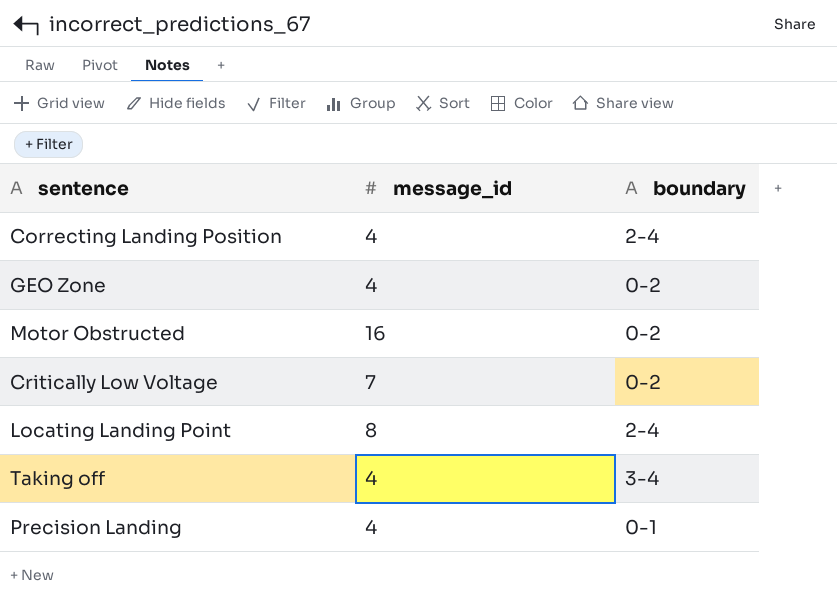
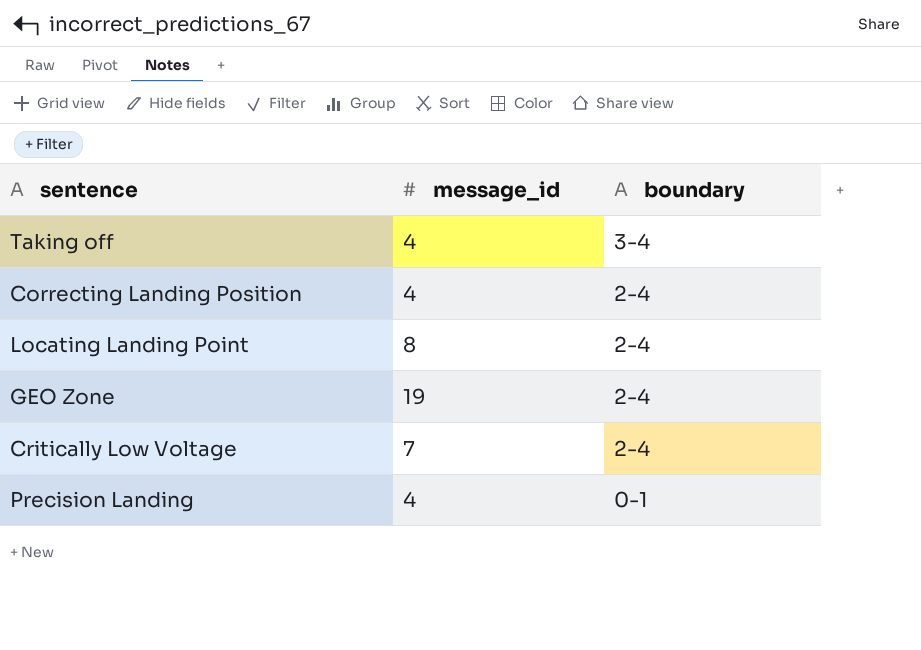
row order: none -> boundary descending
row Motor Obstructed: 16 | 0-2 -> none
GEO Zone | message_id: 4 -> 19
GEO Zone | boundary: 0-2 -> 2-4
Critically Low Voltage | boundary: 0-2 -> 2-4

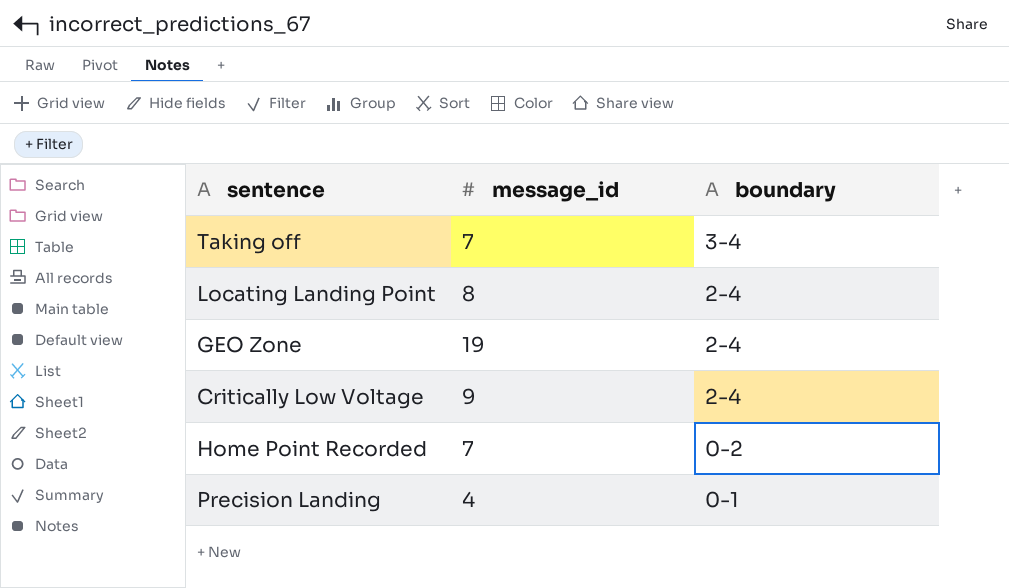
row Correcting Landing Position: 4 | 2-4 -> none
Taking off | message_id: 4 -> 7
Critically Low Voltage | message_id: 7 -> 9
row Home Point Recorded: none -> 7 | 0-2

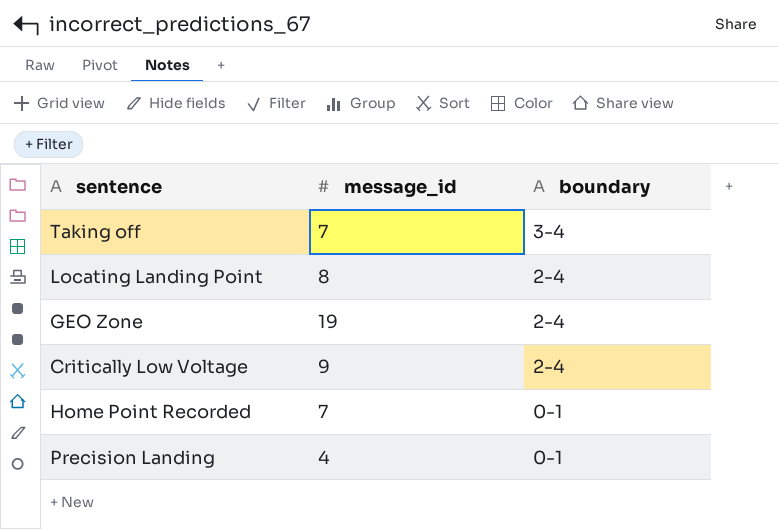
Home Point Recorded | boundary: 0-2 -> 0-1

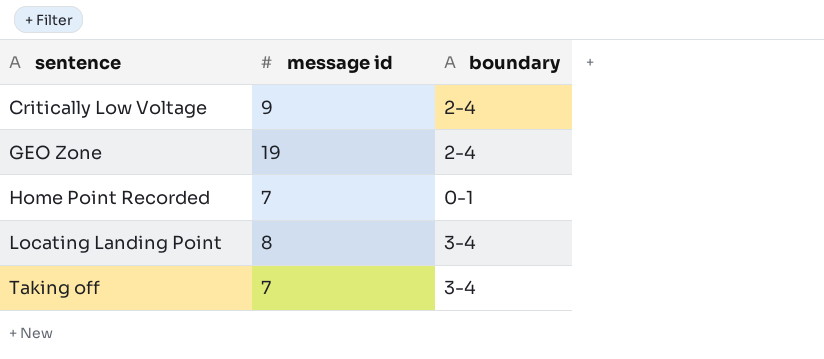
row order: boundary descending -> sentence ascending
column name: message_id -> message id
row Precision Landing: 4 | 0-1 -> none
Locating Landing Point | boundary: 2-4 -> 3-4

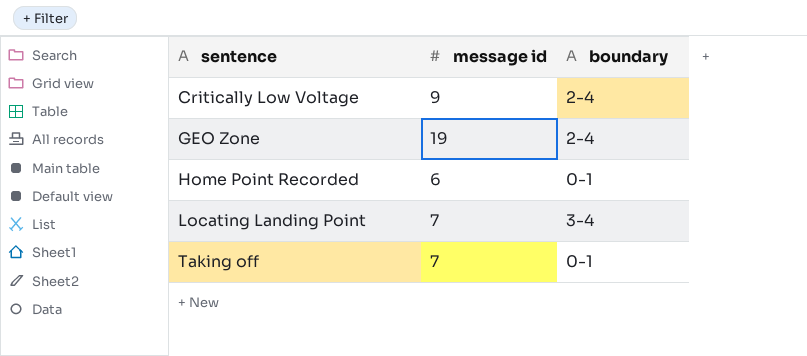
Home Point Recorded | message id: 7 -> 6
Locating Landing Point | message id: 8 -> 7
Taking off | boundary: 3-4 -> 0-1

